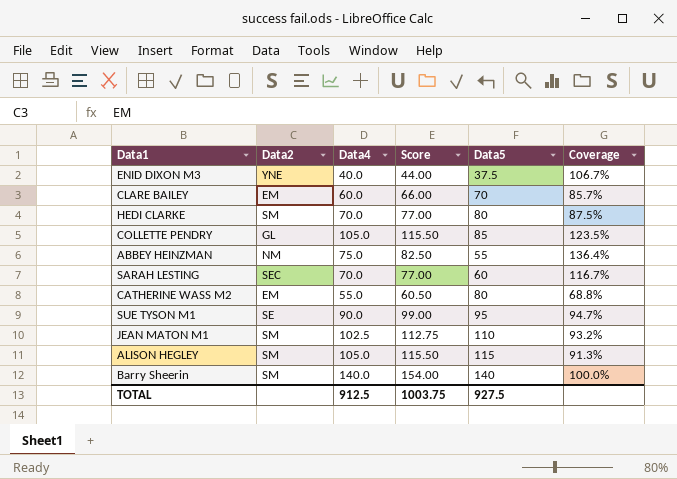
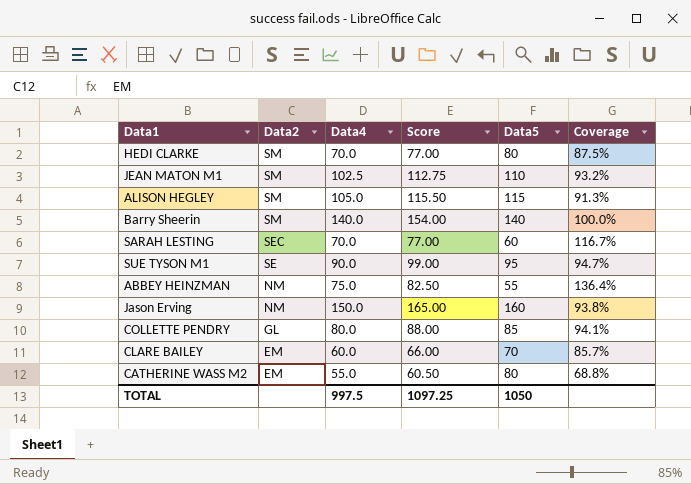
row order: none -> Data2 descending
row ENID DIXON M3: YNE | 40.0 | 44.00 | 37.5 | 106.7% -> none
row Jason Erving: none -> NM | 150.0 | 165.00 | 160 | 93.8%
COLLETTE PENDRY | Data4: 105.0 -> 80.0
COLLETTE PENDRY | Score: 115.50 -> 88.00
COLLETTE PENDRY | Coverage: 123.5% -> 94.1%
TOTAL | Data4: 912.5 -> 997.5
TOTAL | Score: 1003.75 -> 1097.25
TOTAL | Data5: 927.5 -> 1050

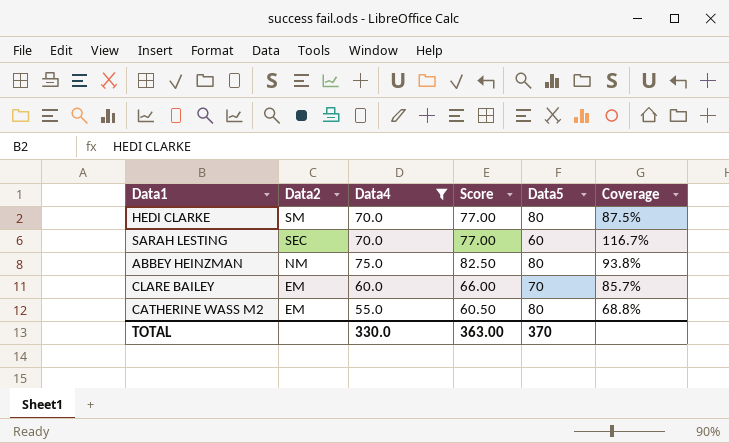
filter: none -> Data4 <= 75.0
ABBEY HEINZMAN | Data5: 55 -> 80
ABBEY HEINZMAN | Coverage: 136.4% -> 93.8%
TOTAL | Data4: 997.5 -> 330.0
TOTAL | Score: 1097.25 -> 363.00
TOTAL | Data5: 1050 -> 370

